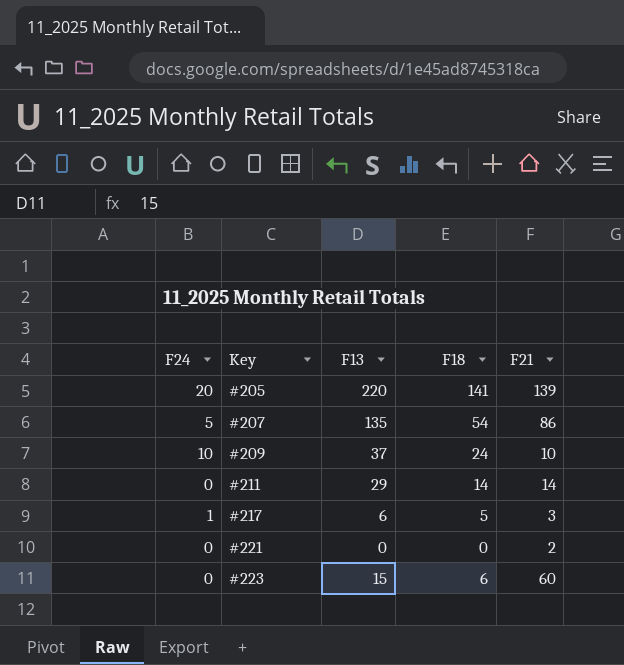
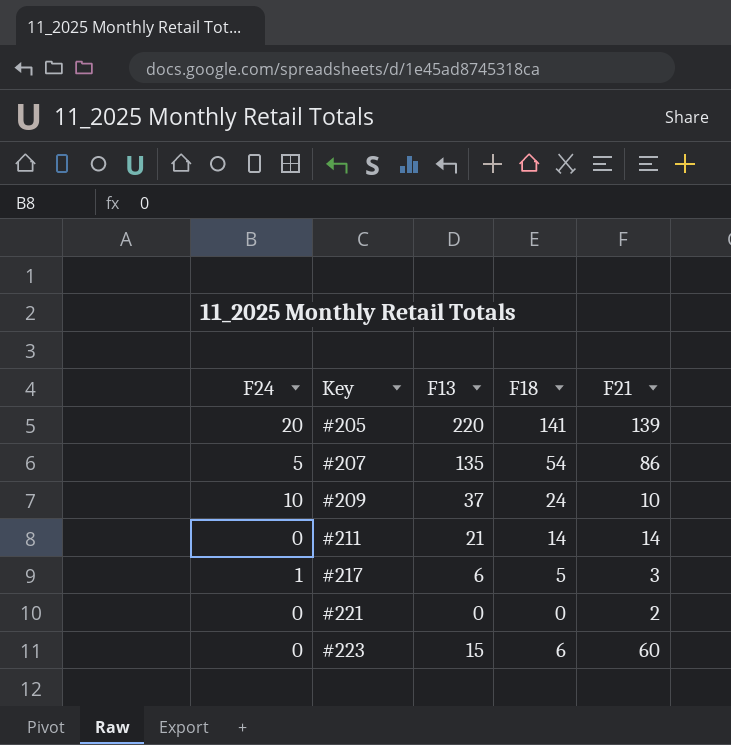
#211 | F13: 29 -> 21

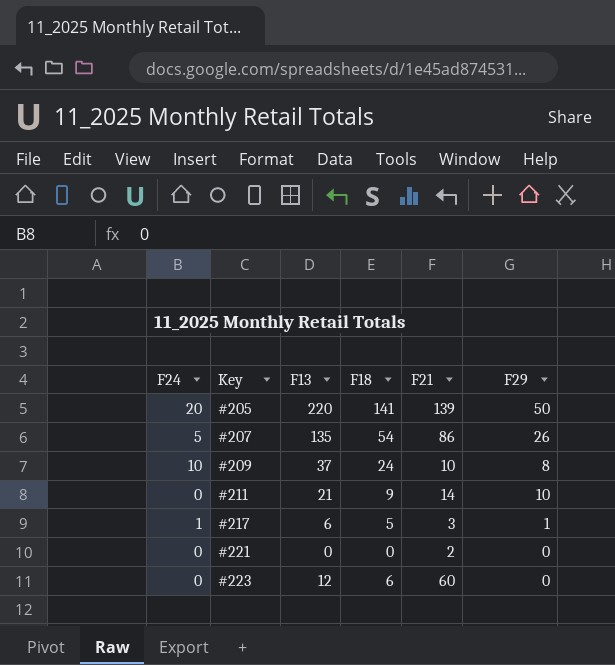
column F29 | position: none -> 6
#211 | F18: 14 -> 9
#223 | F13: 15 -> 12

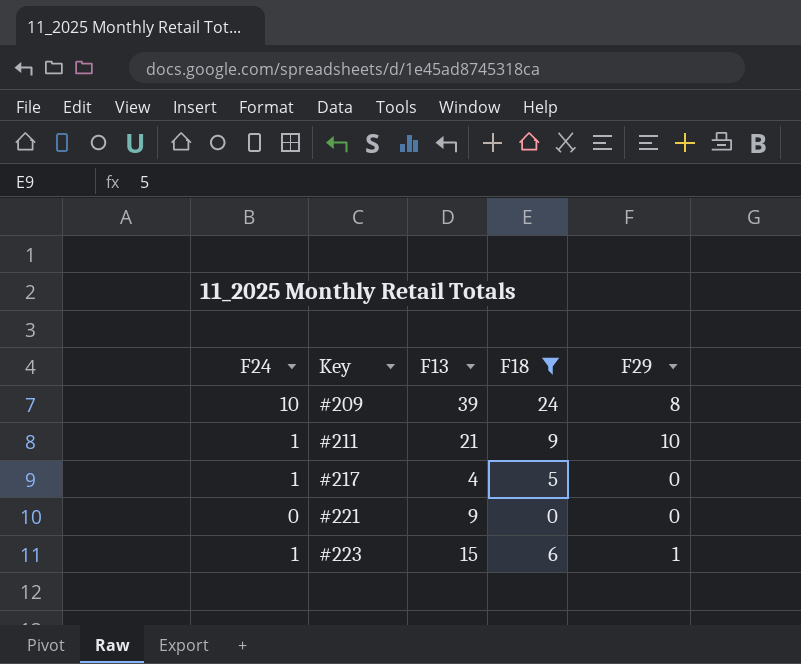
filter: none -> F18 <= 24
column F21 | position: 5 -> none
#209 | F13: 37 -> 39
#211 | F24: 0 -> 1
#217 | F13: 6 -> 4
#217 | F29: 1 -> 0
#221 | F13: 0 -> 9
#223 | F24: 0 -> 1
#223 | F13: 12 -> 15
#223 | F29: 0 -> 1

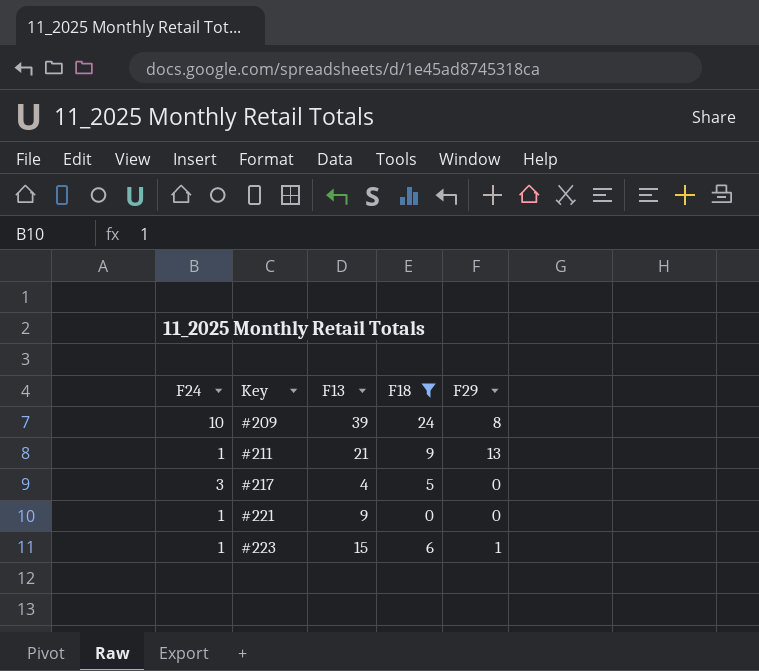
#211 | F29: 10 -> 13
#217 | F24: 1 -> 3
#221 | F24: 0 -> 1

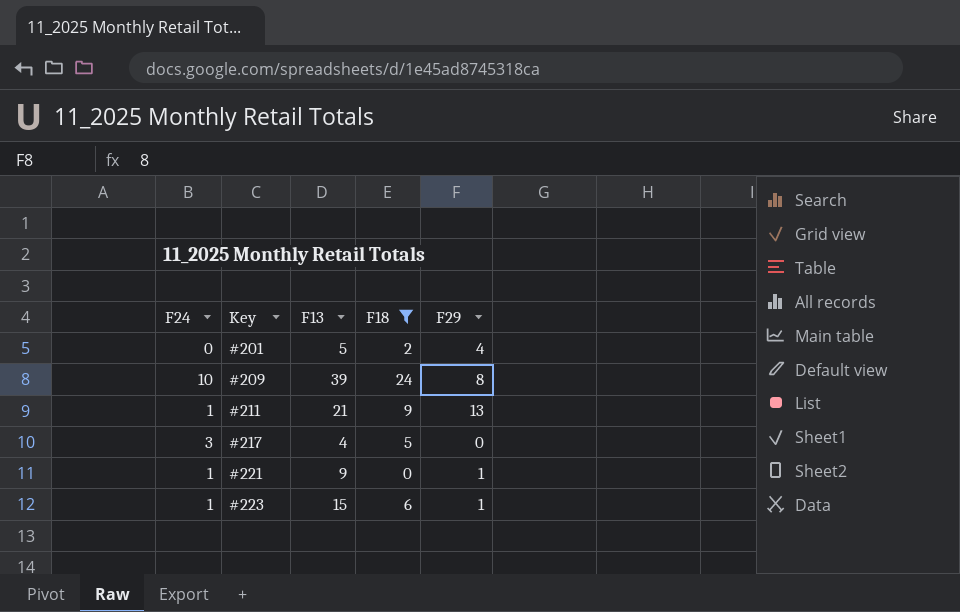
row #201: none -> 0 | 5 | 2 | 4
#221 | F29: 0 -> 1

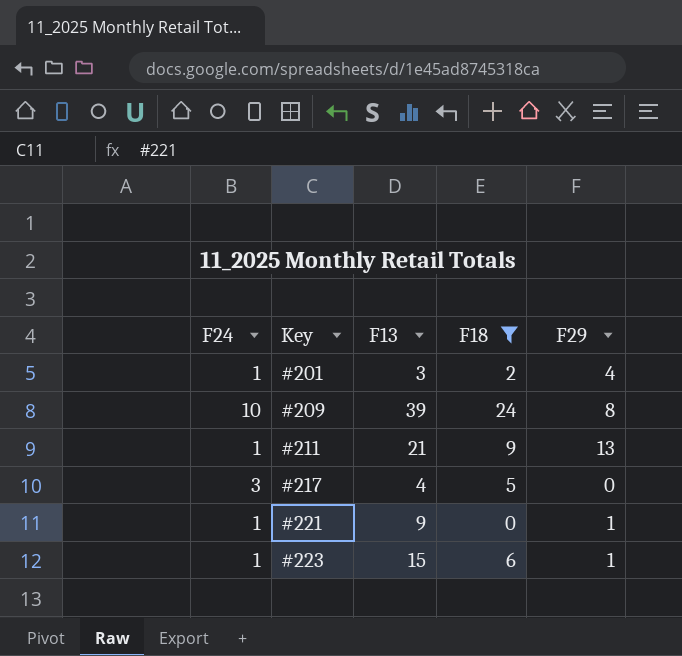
#201 | F24: 0 -> 1
#201 | F13: 5 -> 3

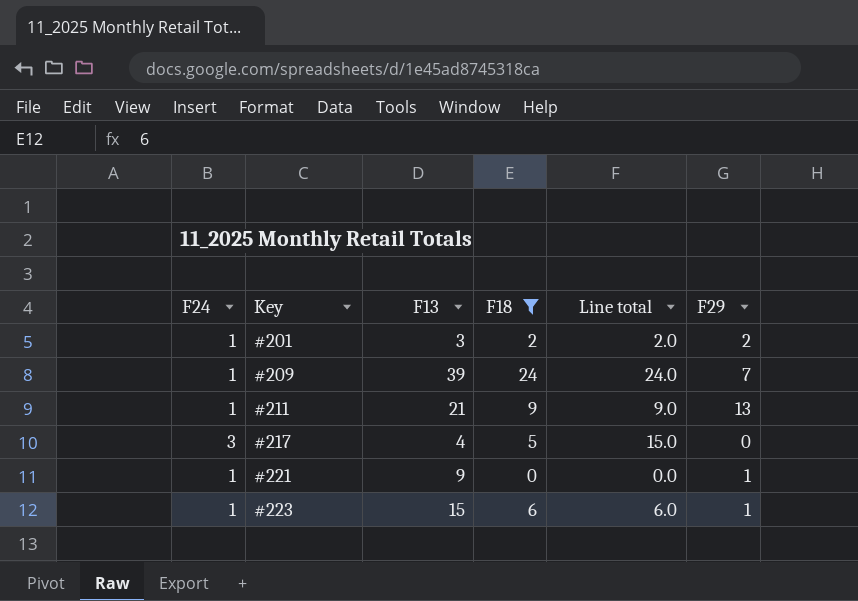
column Line total | formula: none -> [F24] * [F18]
#201 | F29: 4 -> 2
#209 | F24: 10 -> 1
#209 | F29: 8 -> 7

